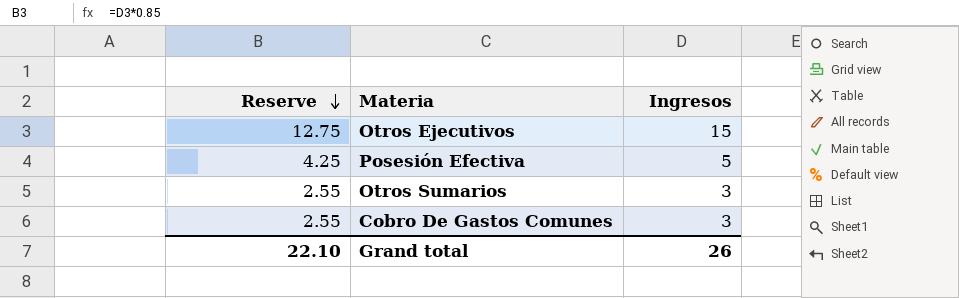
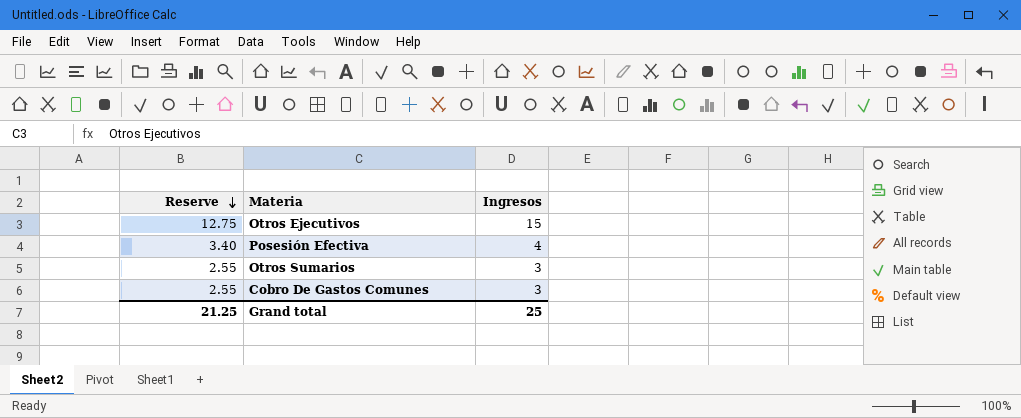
Posesión Efectiva | Reserve: 4.25 -> 3.40
Posesión Efectiva | Ingresos: 5 -> 4
Grand total | Reserve: 22.10 -> 21.25
Grand total | Ingresos: 26 -> 25

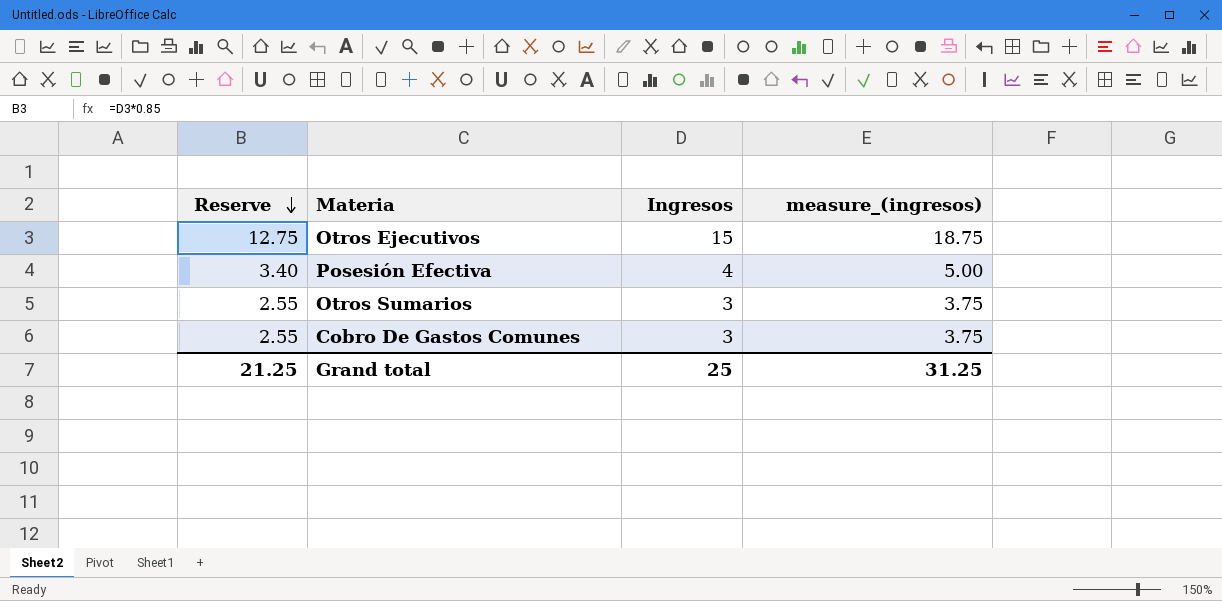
column measure_(ingresos) | formula: none -> [Ingresos] * 1.25

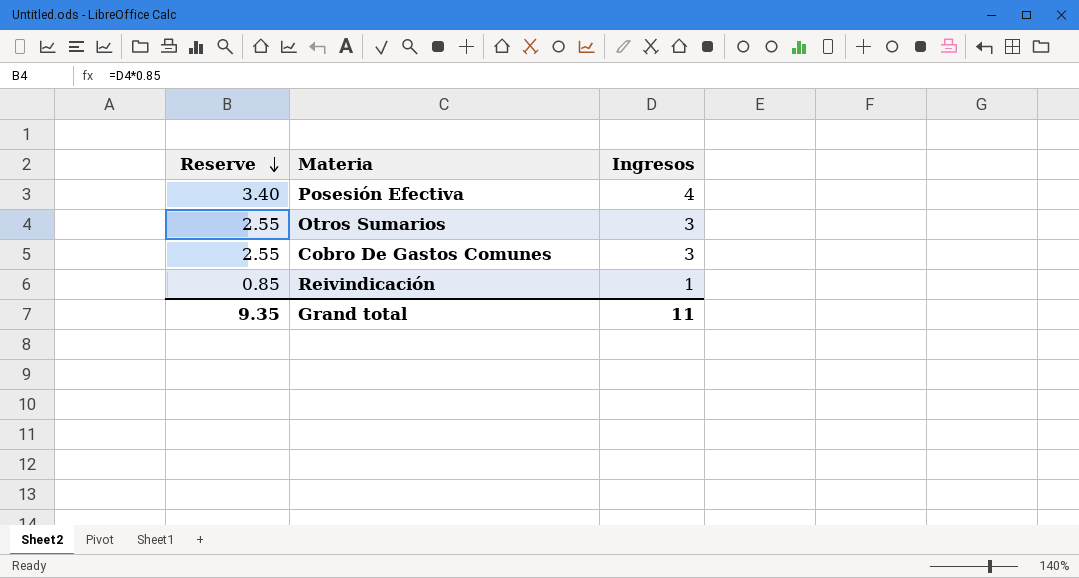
column measure_(ingresos) | formula: [Ingresos] * 1.25 -> none
row Otros Ejecutivos: 12.75 | 15 | 18.75 -> none
row Reivindicación: none -> 0.85 | 1
Grand total | Reserve: 21.25 -> 9.35
Grand total | Ingresos: 25 -> 11

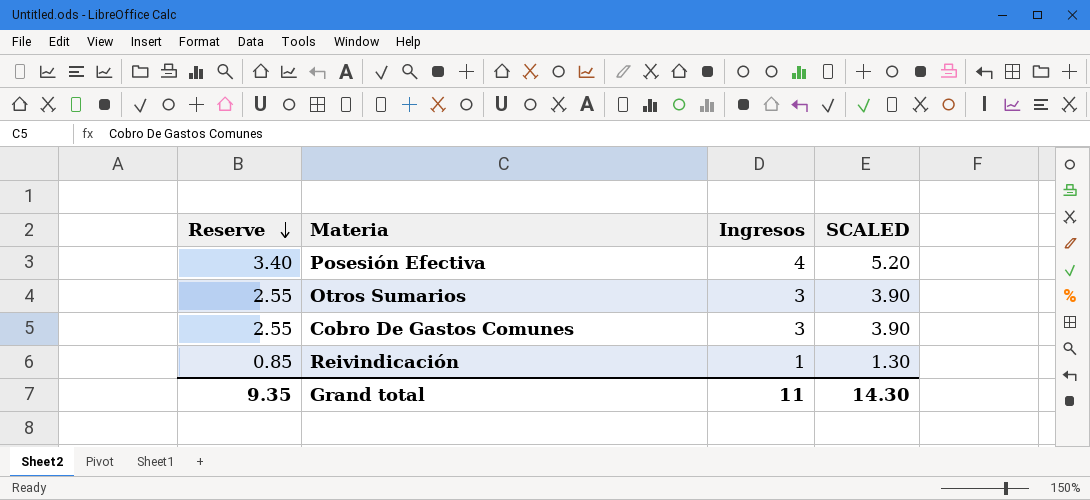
column SCALED | formula: none -> [Ingresos] * 1.3

